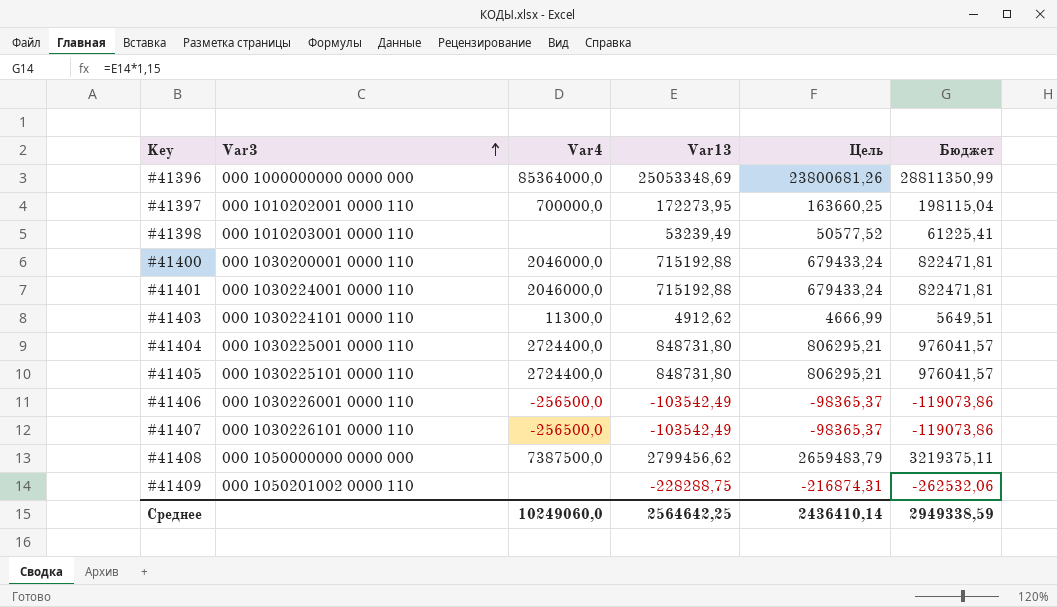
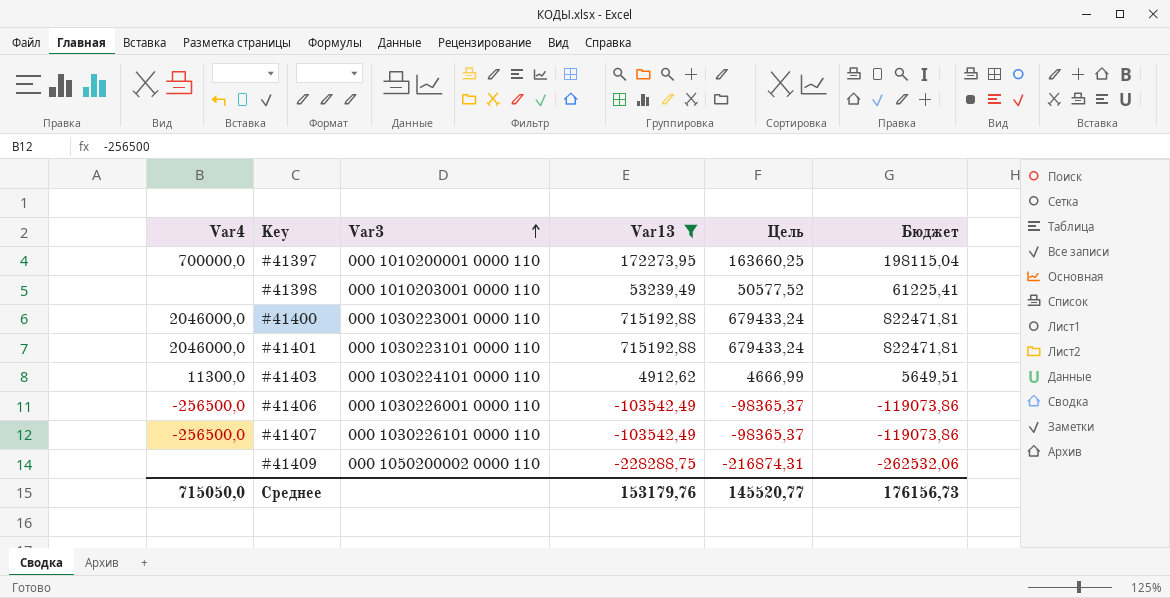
filter: none -> Var13 <= 715192,88
column Var4 | position: 3 -> 1
#41397 | Var3: 000 1010202001 0000 110 -> 000 1010200001 0000 110
#41400 | Var3: 000 1030200001 0000 110 -> 000 1030223001 0000 110
#41401 | Var3: 000 1030224001 0000 110 -> 000 1030223101 0000 110
#41409 | Var3: 000 1050201002 0000 110 -> 000 1050200002 0000 110
Среднее | Var4: 10249060,0 -> 715050,0
Среднее | Var13: 2564642,25 -> 153179,76
Среднее | Цель: 2436410,14 -> 145520,77
Среднее | Бюджет: 2949338,59 -> 176156,73

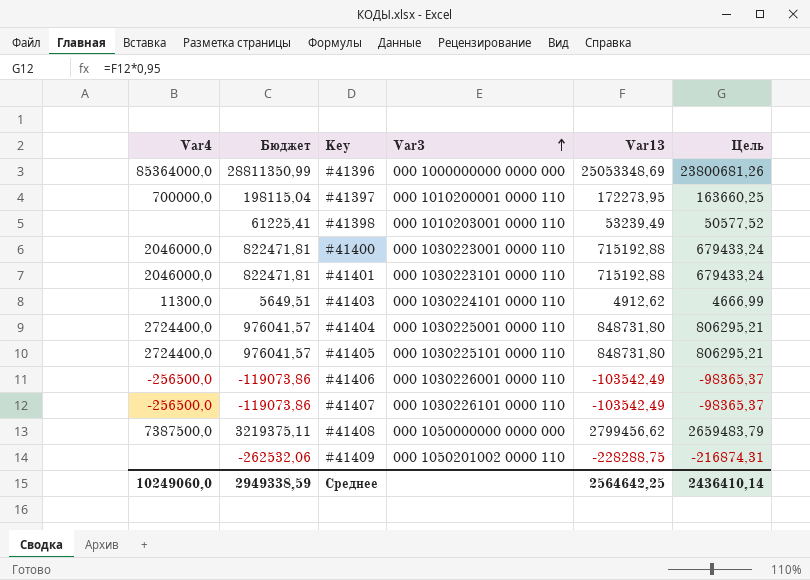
filter: Var13 <= 715192,88 -> none
column Бюджет | position: 6 -> 2
#41409 | Var3: 000 1050200002 0000 110 -> 000 1050201002 0000 110
Среднее | Var4: 715050,0 -> 10249060,0
Среднее | Бюджет: 176156,73 -> 2949338,59
Среднее | Var13: 153179,76 -> 2564642,25
Среднее | Цель: 145520,77 -> 2436410,14

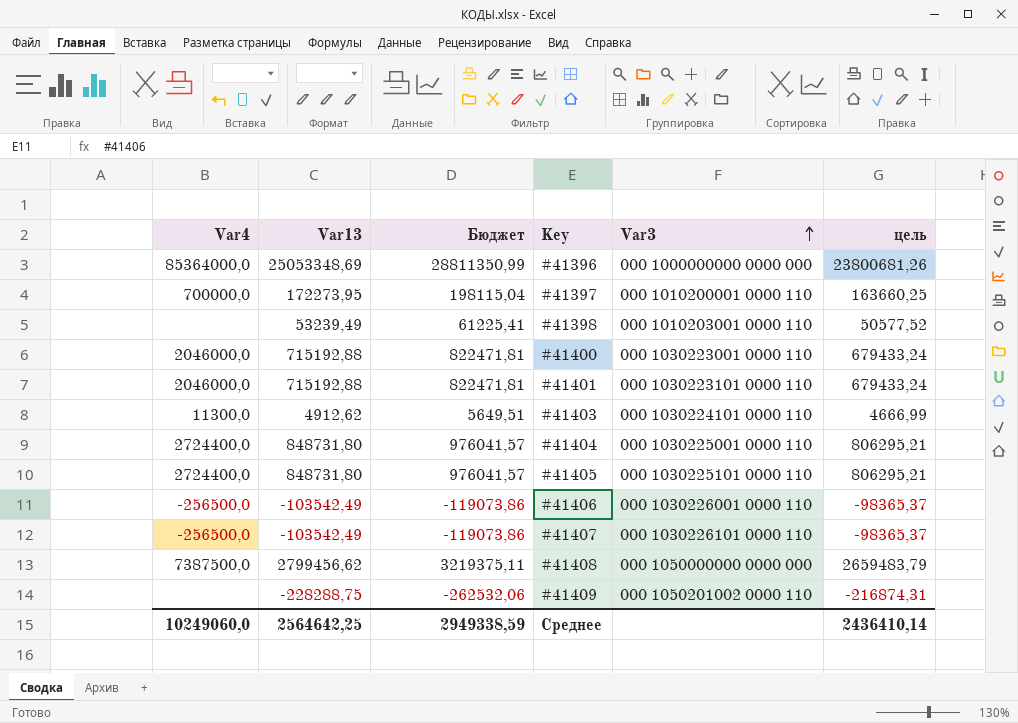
column Var13 | position: 5 -> 2
column name: Цель -> цель

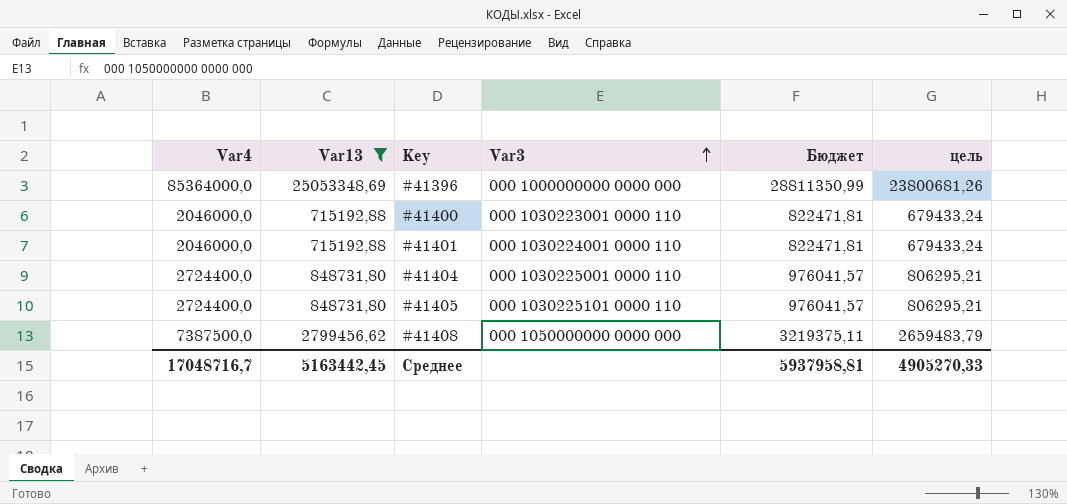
filter: none -> Var13 >= 715192,88
column Бюджет | position: 3 -> 5
#41401 | Var3: 000 1030223101 0000 110 -> 000 1030224001 0000 110
Среднее | Var4: 10249060,0 -> 17048716,7
Среднее | Var13: 2564642,25 -> 5163442,45
Среднее | Бюджет: 2949338,59 -> 5937958,81
Среднее | цель: 2436410,14 -> 4905270,33

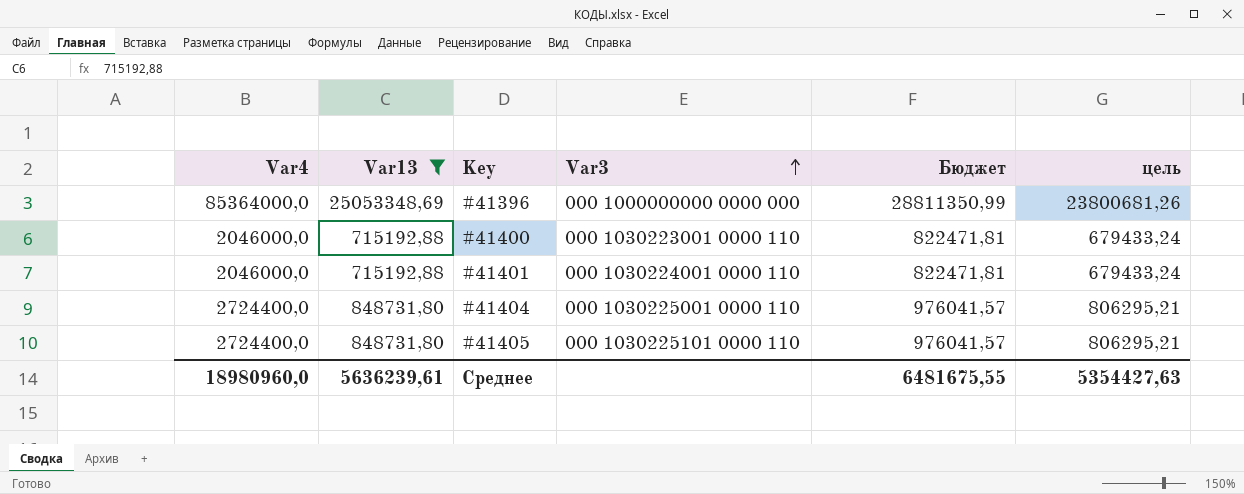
row #41408: 7387500,0 | 2799456,62 | 000 1050000000 0000 000 | 3219375,11 | 2659483,79 -> none
Среднее | Var4: 17048716,7 -> 18980960,0
Среднее | Var13: 5163442,45 -> 5636239,61
Среднее | Бюджет: 5937958,81 -> 6481675,55
Среднее | цель: 4905270,33 -> 5354427,63

